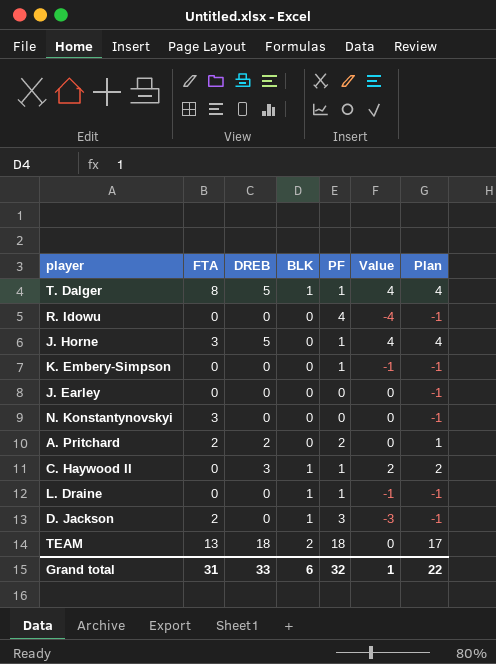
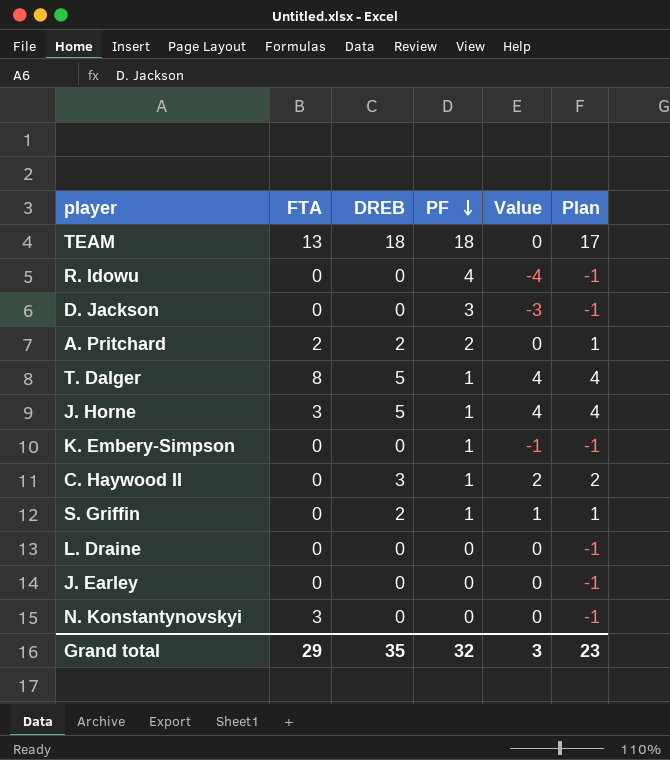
row order: none -> PF descending
column BLK | position: 4 -> none
D. Jackson | FTA: 2 -> 0
row S. Griffin: none -> 0 | 2 | 1 | 1 | 1
L. Draine | PF: 1 -> 0
L. Draine | Value: -1 -> 0
Grand total | FTA: 31 -> 29
Grand total | DREB: 33 -> 35
Grand total | Value: 1 -> 3
Grand total | Plan: 22 -> 23

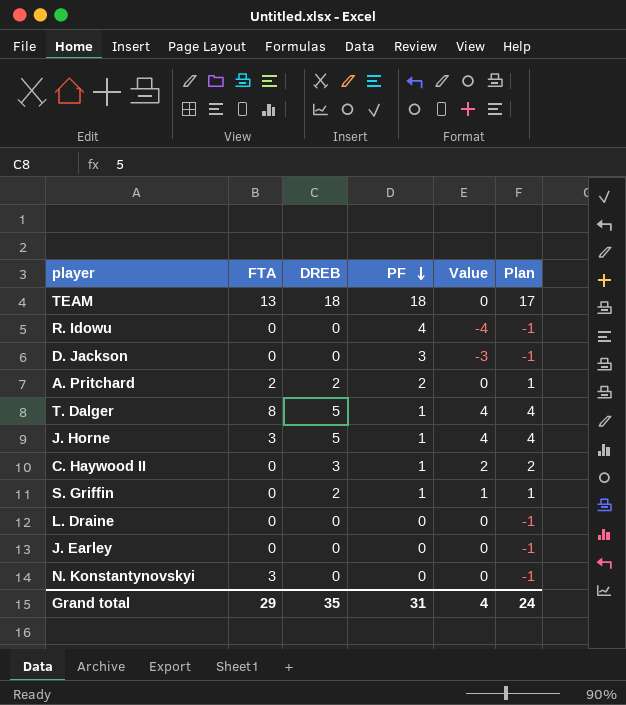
row K. Embery-Simpson: 0 | 0 | 1 | -1 | -1 -> none
Grand total | PF: 32 -> 31
Grand total | Value: 3 -> 4
Grand total | Plan: 23 -> 24

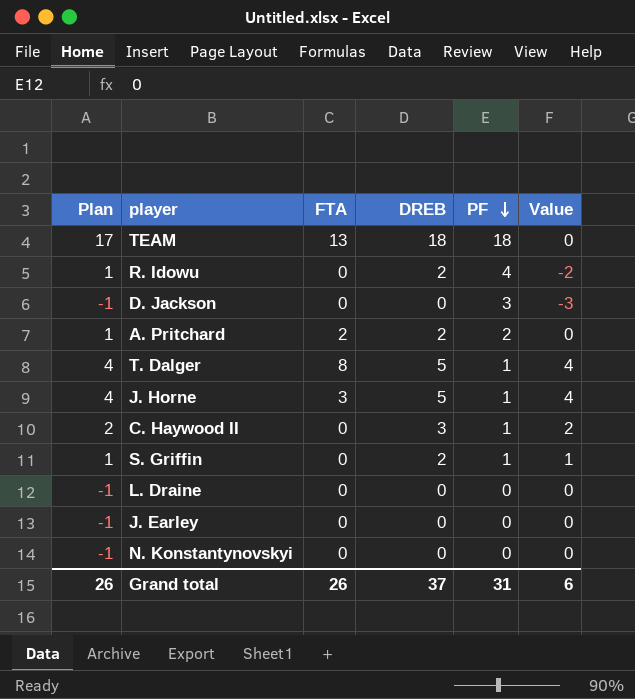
column Plan | position: 6 -> 1
R. Idowu | Plan: -1 -> 1
R. Idowu | DREB: 0 -> 2
R. Idowu | Value: -4 -> -2
N. Konstantynovskyi | FTA: 3 -> 0
Grand total | Plan: 24 -> 26
Grand total | FTA: 29 -> 26
Grand total | DREB: 35 -> 37
Grand total | Value: 4 -> 6

